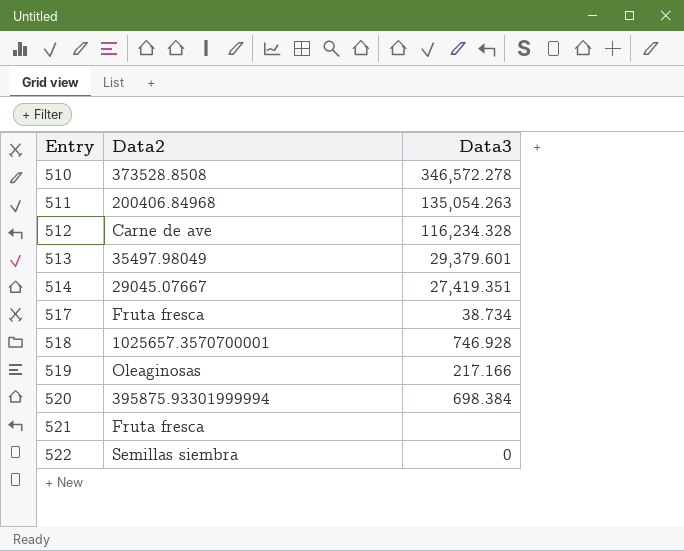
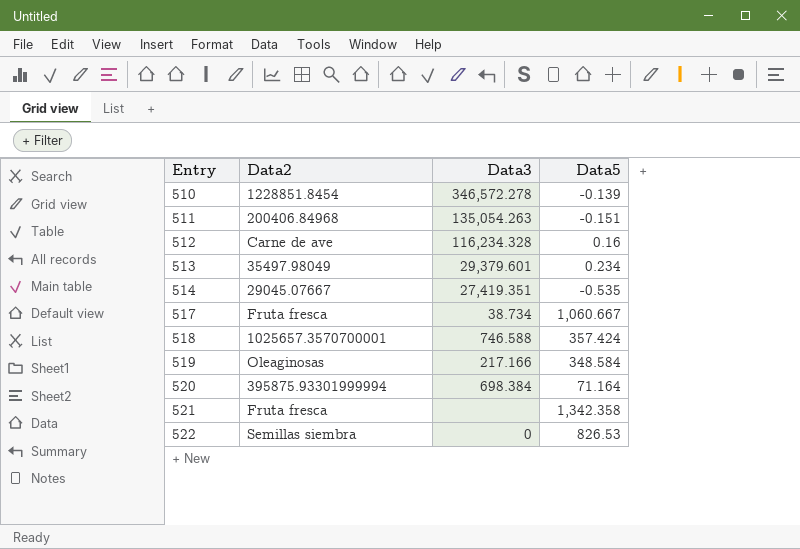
column Data5 | position: none -> 4
510 | Data2: 373528.8508 -> 1228851.8454
518 | Data3: 746.928 -> 746.588

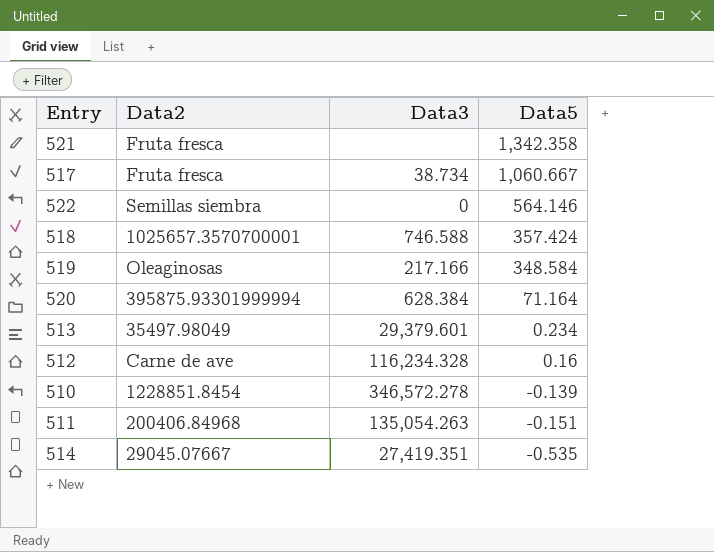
row order: Entry ascending -> Data5 descending
522 | Data5: 826.53 -> 564.146
520 | Data3: 698.384 -> 628.384

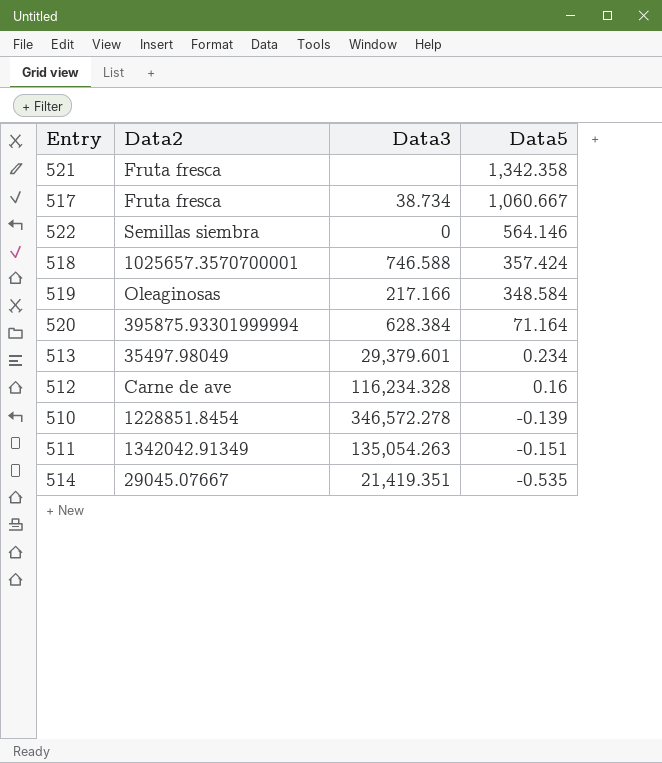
511 | Data2: 200406.84968 -> 1342042.91349
514 | Data3: 27,419.351 -> 21,419.351

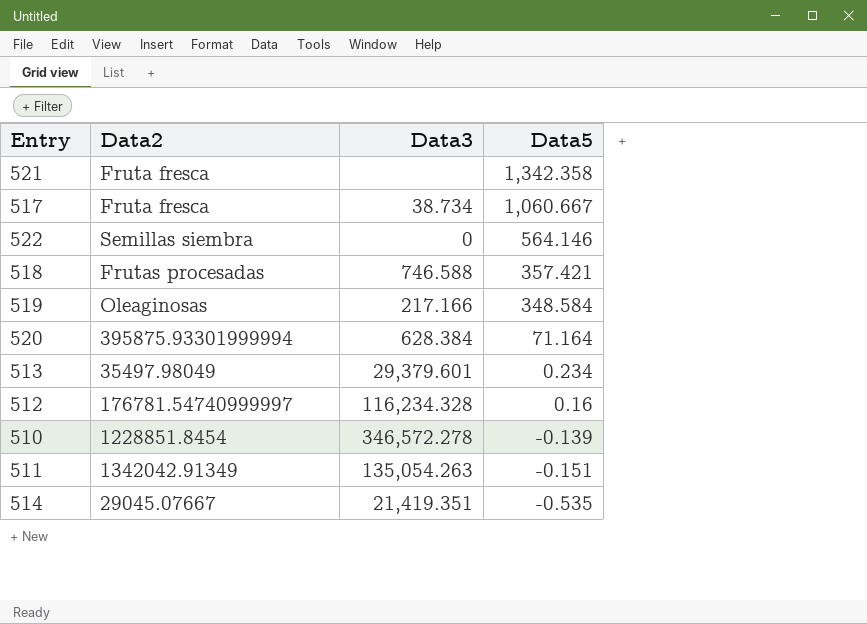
518 | Data2: 1025657.3570700001 -> Frutas procesadas
518 | Data5: 357.424 -> 357.421
512 | Data2: Carne de ave -> 176781.54740999997

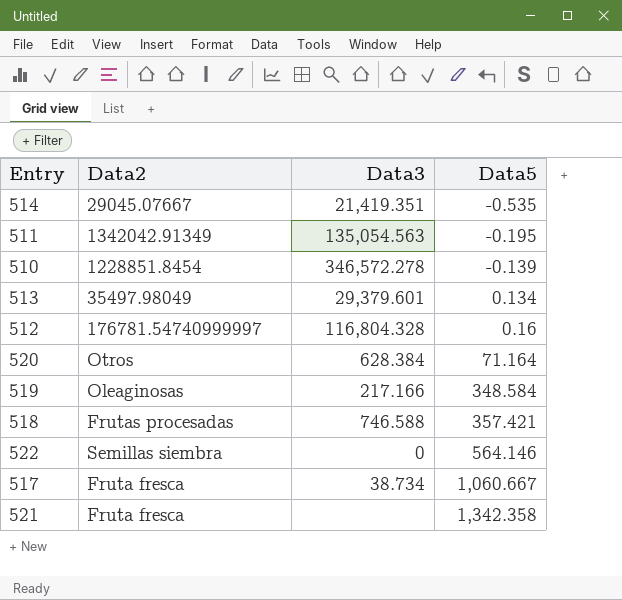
row order: Data5 descending -> Data5 ascending
511 | Data3: 135,054.263 -> 135,054.563
511 | Data5: -0.151 -> -0.195
513 | Data5: 0.234 -> 0.134
512 | Data3: 116,234.328 -> 116,804.328
520 | Data2: 395875.93301999994 -> Otros

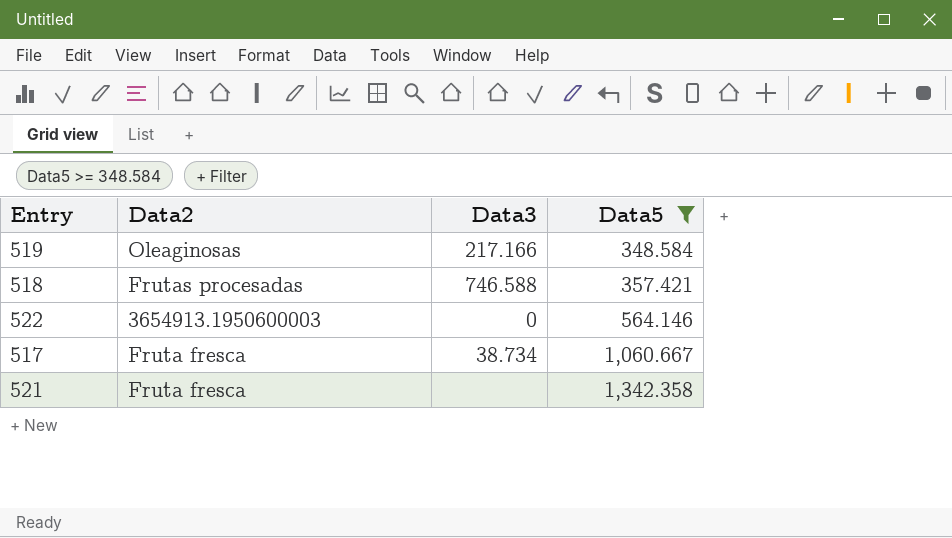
filter: none -> Data5 >= 348.584
522 | Data2: Semillas siembra -> 3654913.1950600003

